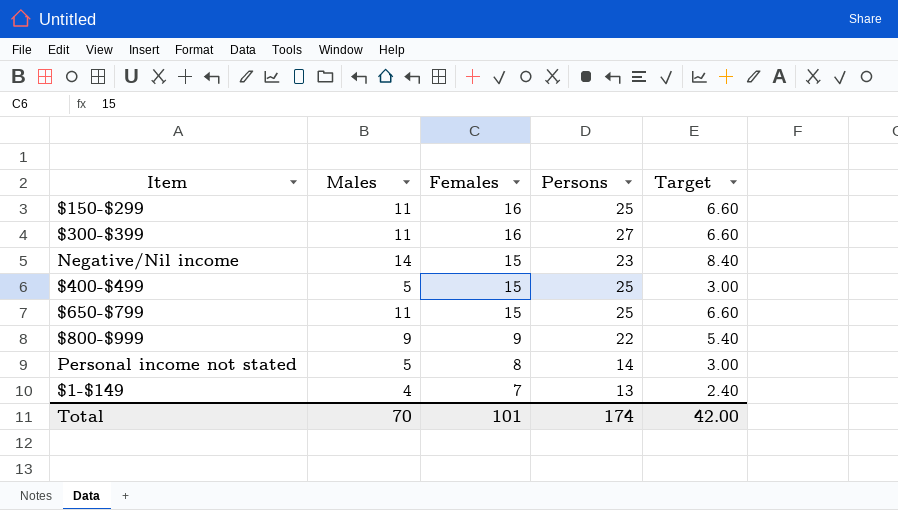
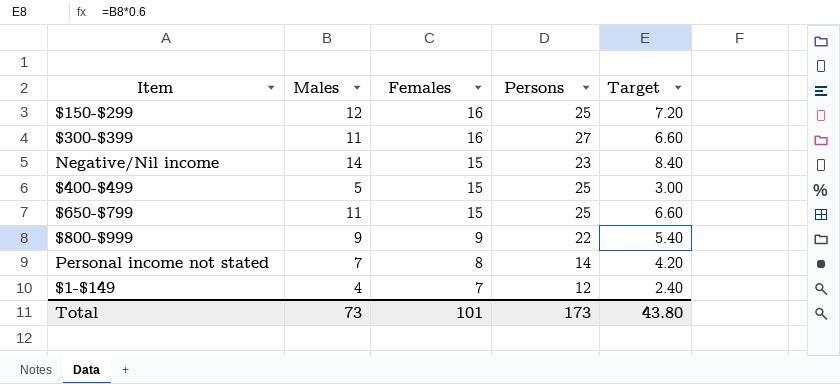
$150-$299 | Males: 11 -> 12
$150-$299 | Target: 6.60 -> 7.20
Personal income not stated | Males: 5 -> 7
Personal income not stated | Target: 3.00 -> 4.20
$1-$149 | Persons: 13 -> 12
Total | Males: 70 -> 73
Total | Persons: 174 -> 173
Total | Target: 42.00 -> 43.80

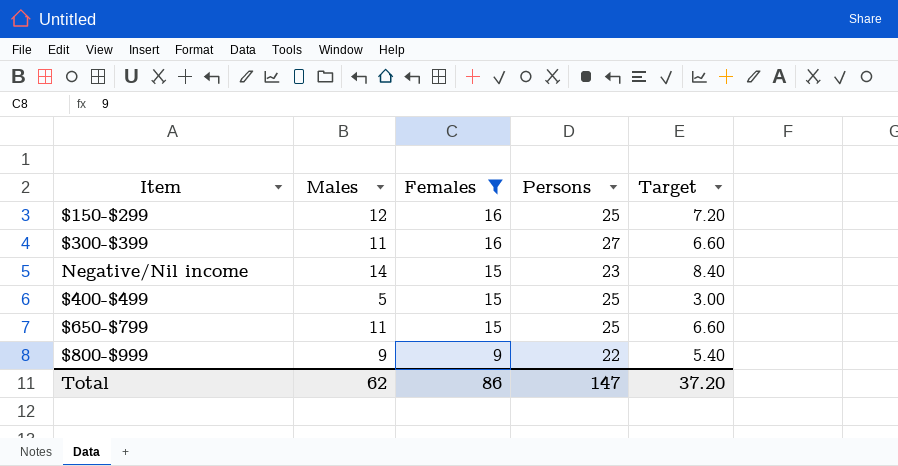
filter: none -> Females >= 9
Total | Males: 73 -> 62
Total | Females: 101 -> 86
Total | Persons: 173 -> 147
Total | Target: 43.80 -> 37.20

